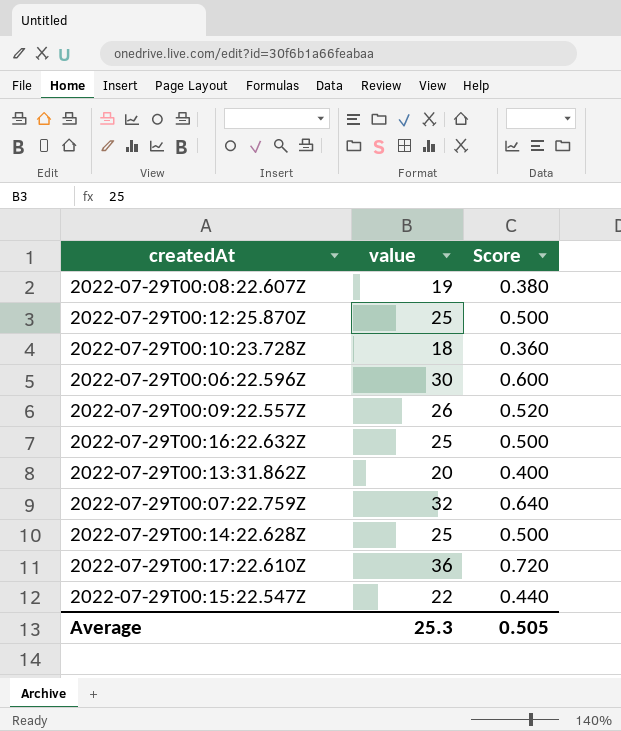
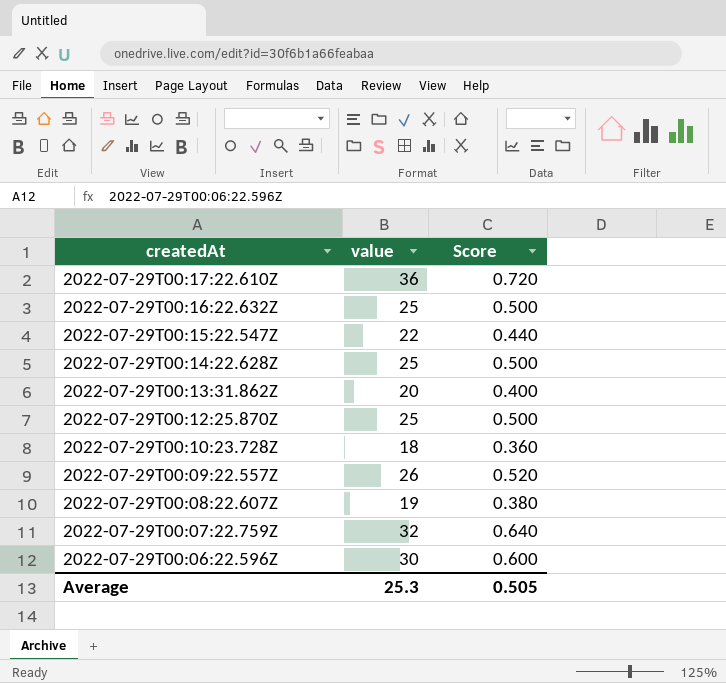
row order: none -> createdAt descending

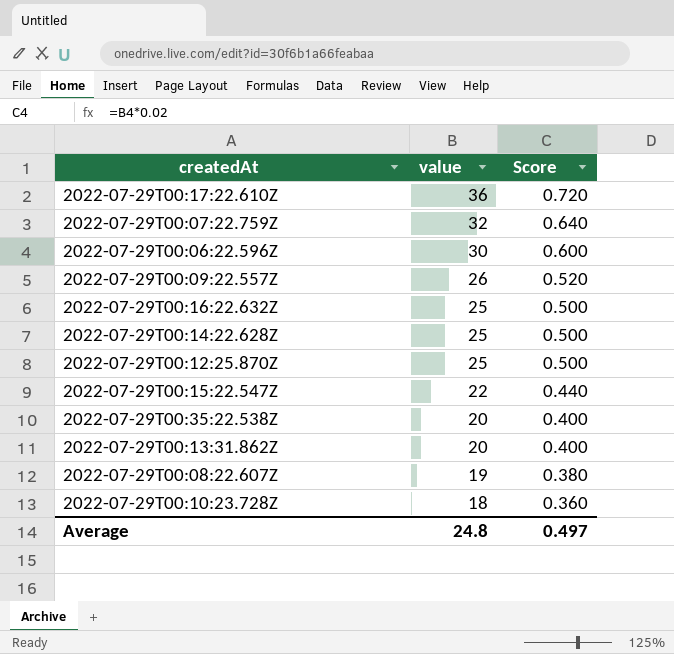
row order: createdAt descending -> value descending
row 2022-07-29T00:35:22.538Z: none -> 20 | 0.400
Average | value: 25.3 -> 24.8
Average | Score: 0.505 -> 0.497

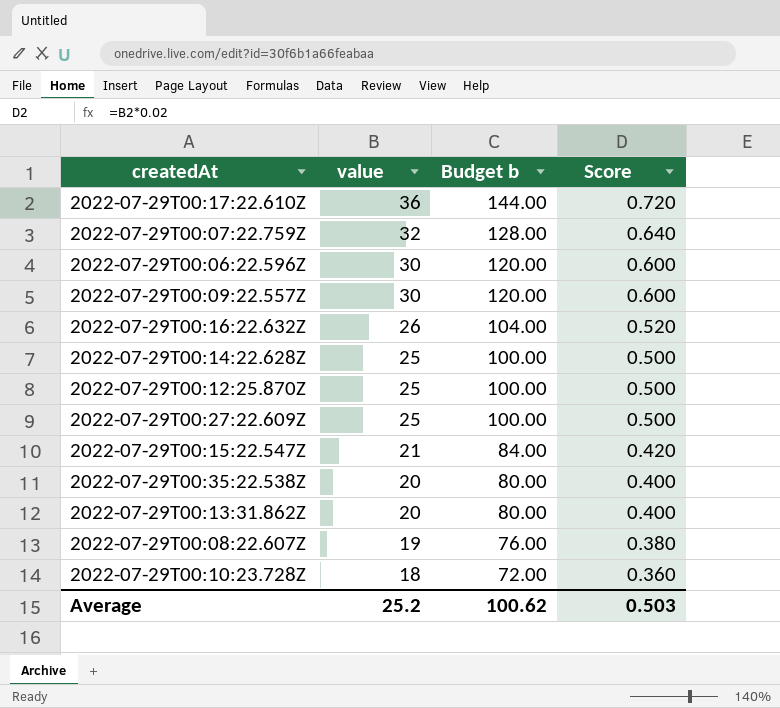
column Budget b | formula: none -> [value] * 4
2022-07-29T00:09:22.557Z | value: 26 -> 30
2022-07-29T00:09:22.557Z | Score: 0.520 -> 0.600
2022-07-29T00:16:22.632Z | value: 25 -> 26
2022-07-29T00:16:22.632Z | Score: 0.500 -> 0.520
row 2022-07-29T00:27:22.609Z: none -> 25 | 100.00 | 0.500
2022-07-29T00:15:22.547Z | value: 22 -> 21
2022-07-29T00:15:22.547Z | Score: 0.440 -> 0.420
Average | value: 24.8 -> 25.2
Average | Score: 0.497 -> 0.503

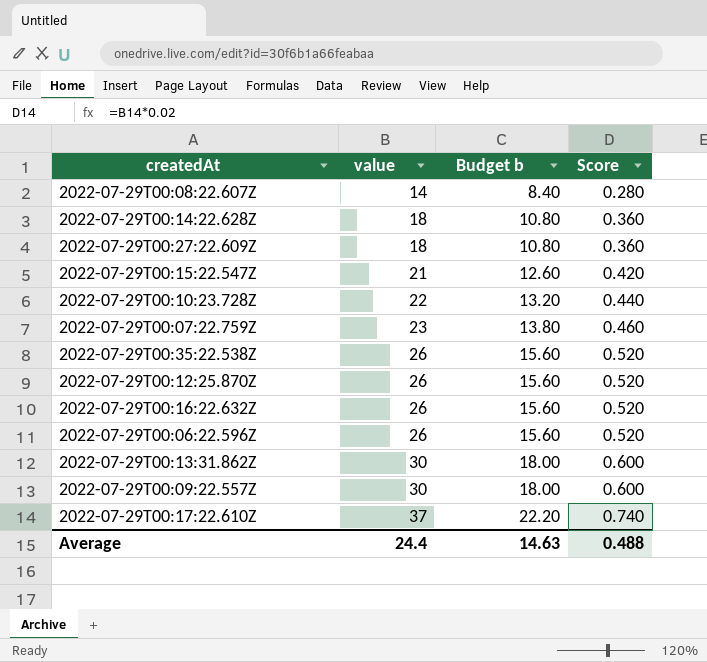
row order: value descending -> value ascending
column Budget b | formula: [value] * 4 -> [value] * 0.6
2022-07-29T00:08:22.607Z | value: 19 -> 14
2022-07-29T00:08:22.607Z | Score: 0.380 -> 0.280
2022-07-29T00:14:22.628Z | value: 25 -> 18
2022-07-29T00:14:22.628Z | Score: 0.500 -> 0.360
2022-07-29T00:27:22.609Z | value: 25 -> 18
2022-07-29T00:27:22.609Z | Score: 0.500 -> 0.360
2022-07-29T00:10:23.728Z | value: 18 -> 22
2022-07-29T00:10:23.728Z | Score: 0.360 -> 0.440
2022-07-29T00:07:22.759Z | value: 32 -> 23
2022-07-29T00:07:22.759Z | Score: 0.640 -> 0.460
2022-07-29T00:35:22.538Z | value: 20 -> 26
2022-07-29T00:35:22.538Z | Score: 0.400 -> 0.520
2022-07-29T00:12:25.870Z | value: 25 -> 26
2022-07-29T00:12:25.870Z | Score: 0.500 -> 0.520
2022-07-29T00:06:22.596Z | value: 30 -> 26
2022-07-29T00:06:22.596Z | Score: 0.600 -> 0.520
2022-07-29T00:13:31.862Z | value: 20 -> 30
2022-07-29T00:13:31.862Z | Score: 0.400 -> 0.600
2022-07-29T00:17:22.610Z | value: 36 -> 37
2022-07-29T00:17:22.610Z | Score: 0.720 -> 0.740
Average | value: 25.2 -> 24.4
Average | Budget b: 100.62 -> 14.63
Average | Score: 0.503 -> 0.488

